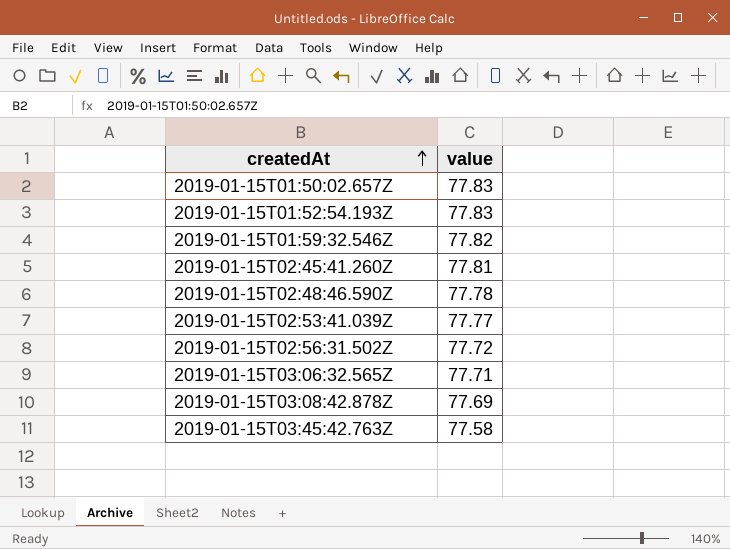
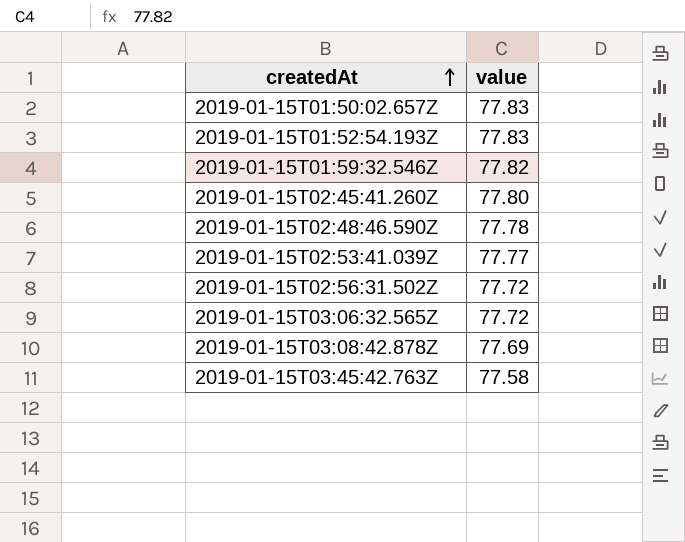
2019-01-15T02:45:41.260Z | value: 77.81 -> 77.80
2019-01-15T03:06:32.565Z | value: 77.71 -> 77.72

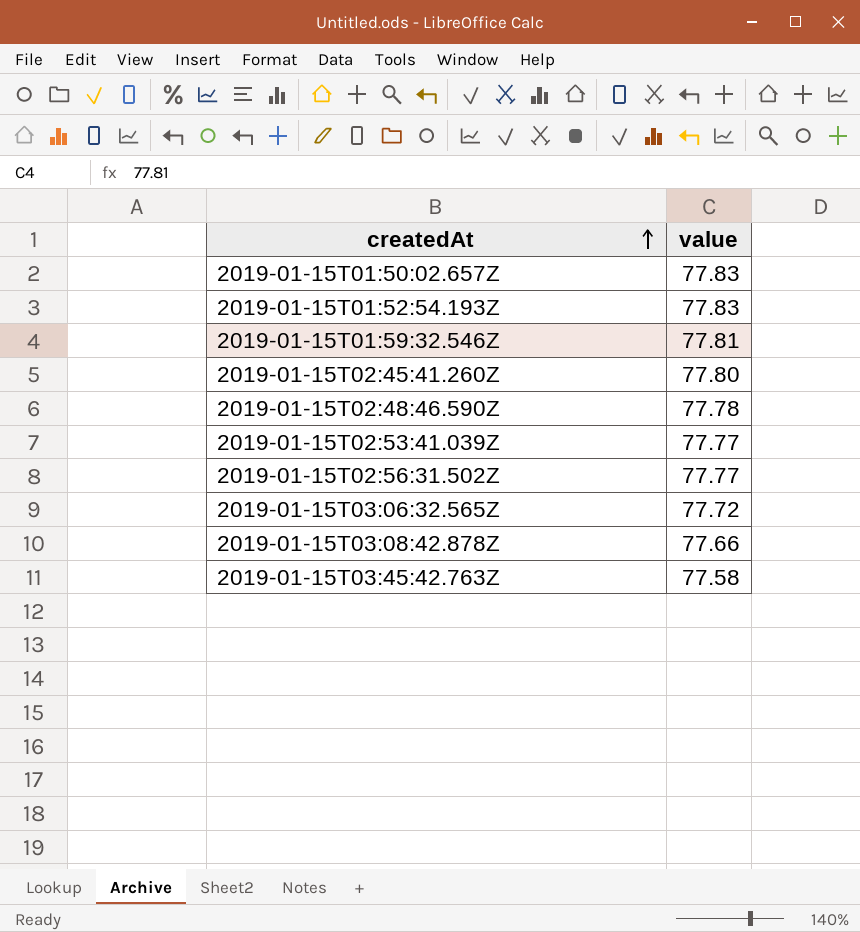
2019-01-15T01:59:32.546Z | value: 77.82 -> 77.81
2019-01-15T02:56:31.502Z | value: 77.72 -> 77.77
2019-01-15T03:08:42.878Z | value: 77.69 -> 77.66

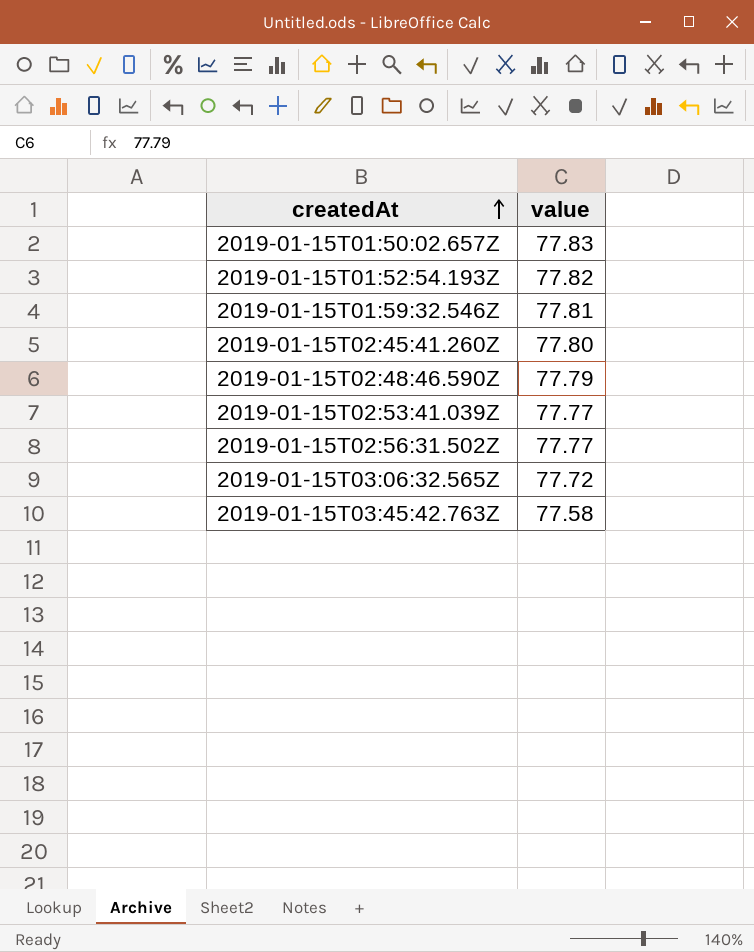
row 2019-01-15T03:08:42.878Z: 77.66 -> none
2019-01-15T01:52:54.193Z | value: 77.83 -> 77.82
2019-01-15T02:48:46.590Z | value: 77.78 -> 77.79

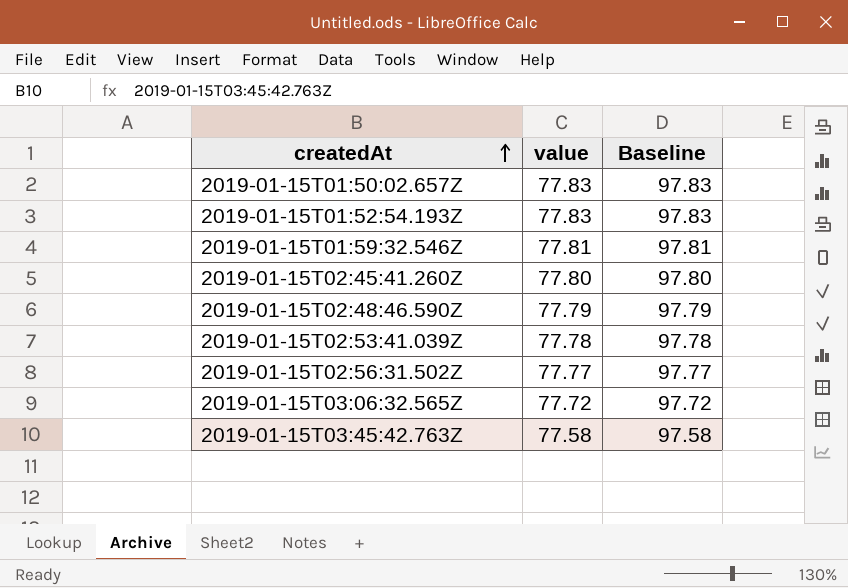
column Baseline | formula: none -> [value] + 20
2019-01-15T01:52:54.193Z | value: 77.82 -> 77.83
2019-01-15T02:53:41.039Z | value: 77.77 -> 77.78

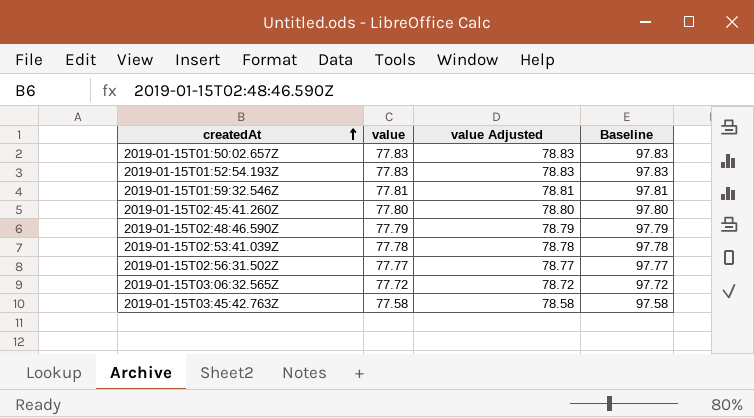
column value Adjusted | formula: none -> [value] + 1

